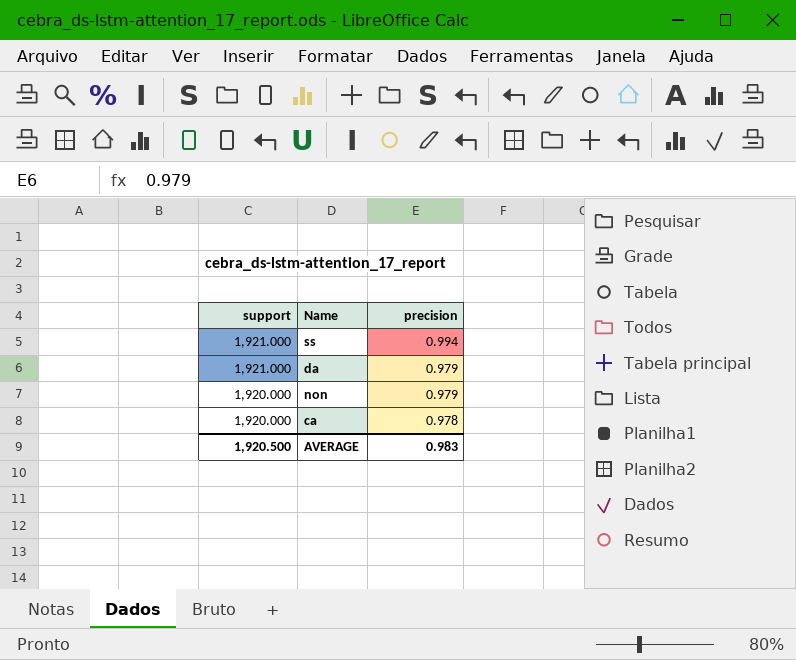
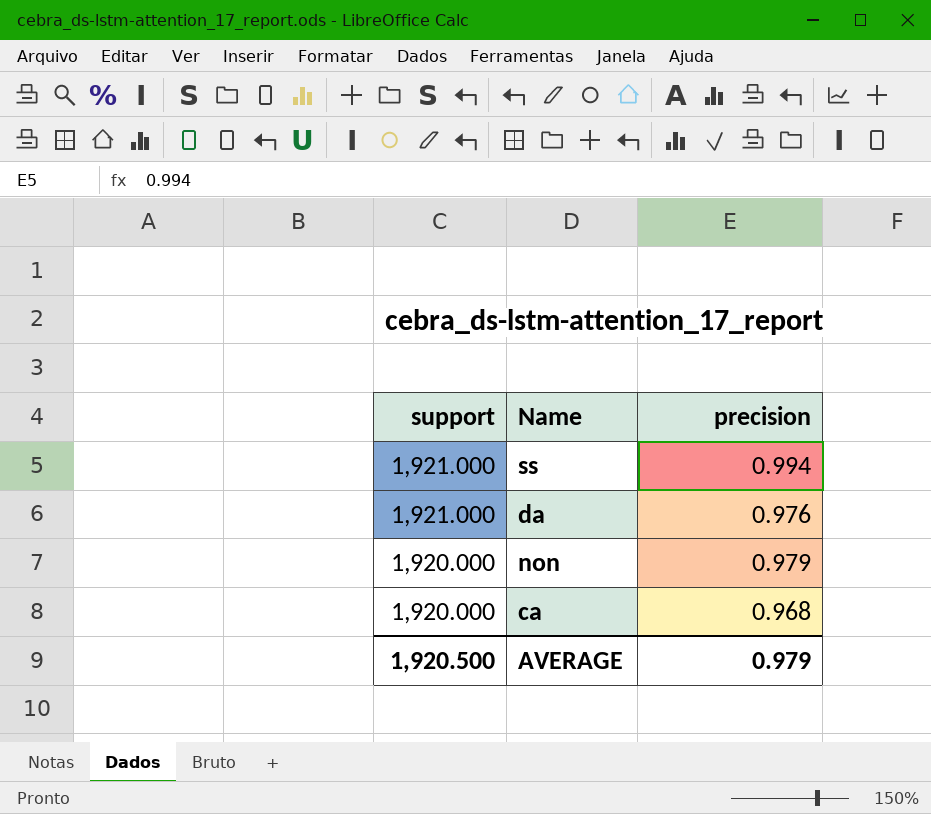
da | precision: 0.979 -> 0.976
ca | precision: 0.978 -> 0.968
AVERAGE | precision: 0.983 -> 0.979

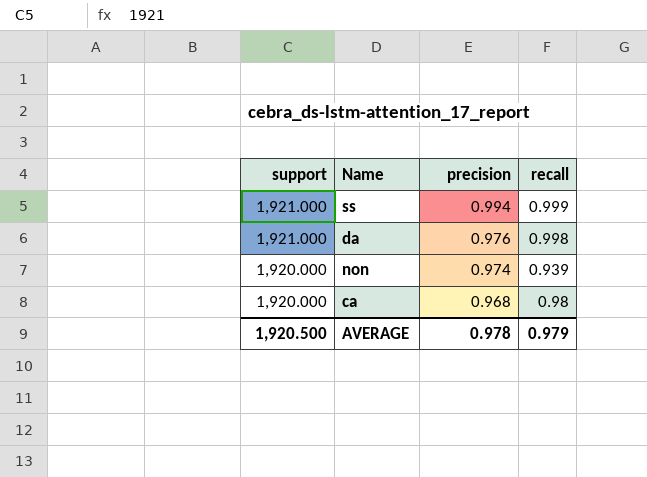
column recall | position: none -> 4
non | precision: 0.979 -> 0.974
AVERAGE | precision: 0.979 -> 0.978

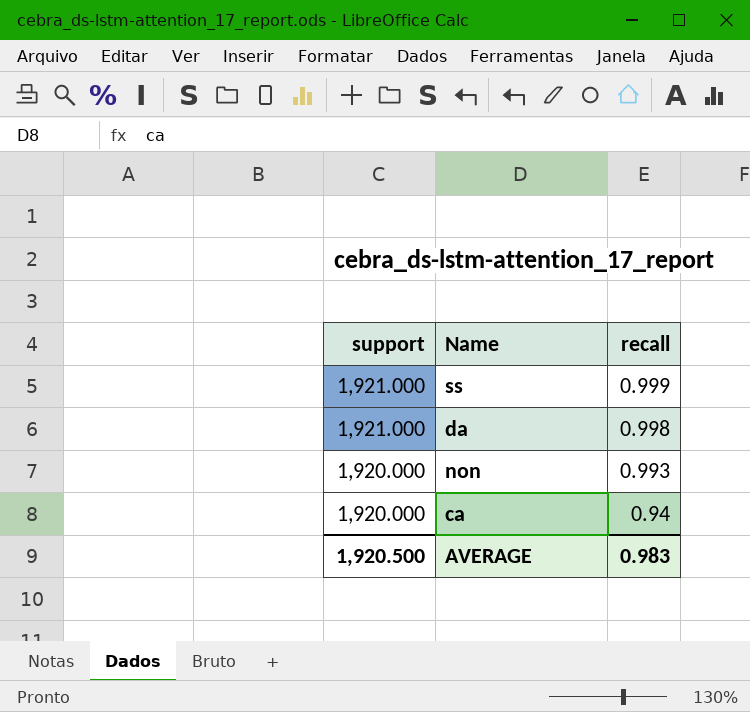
column precision | position: 3 -> none
non | recall: 0.939 -> 0.993
ca | recall: 0.98 -> 0.94
AVERAGE | recall: 0.979 -> 0.983

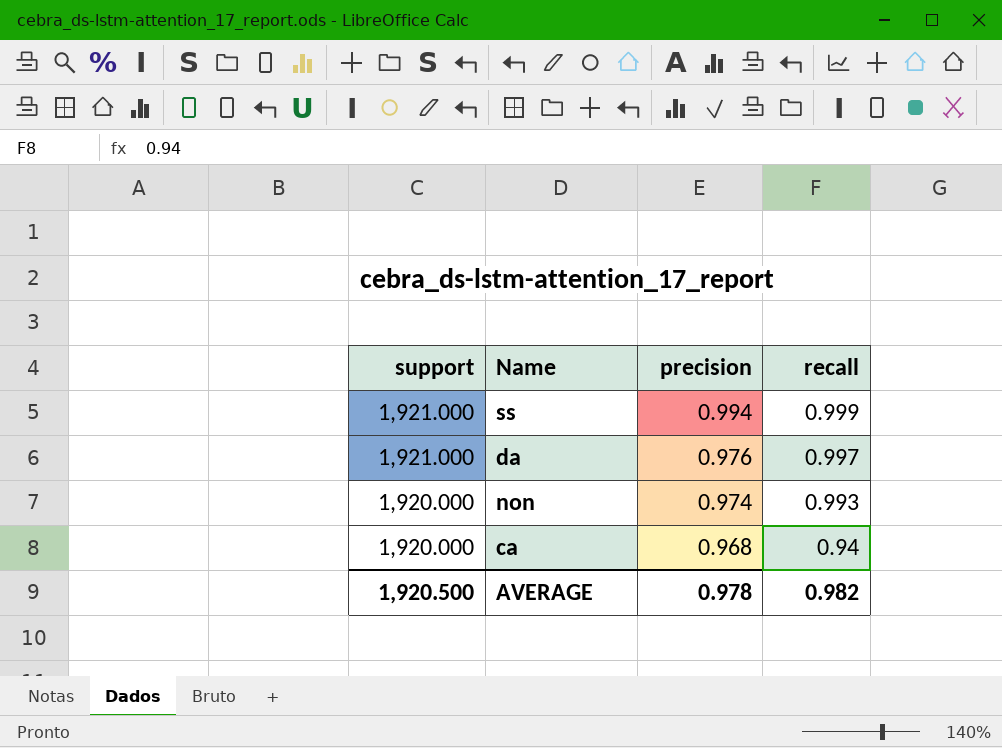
column precision | position: none -> 3
da | recall: 0.998 -> 0.997
AVERAGE | recall: 0.983 -> 0.982

